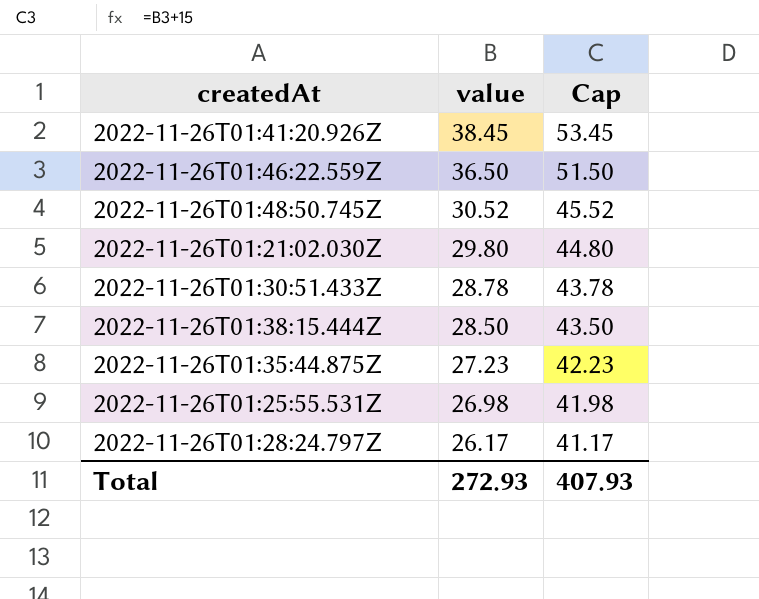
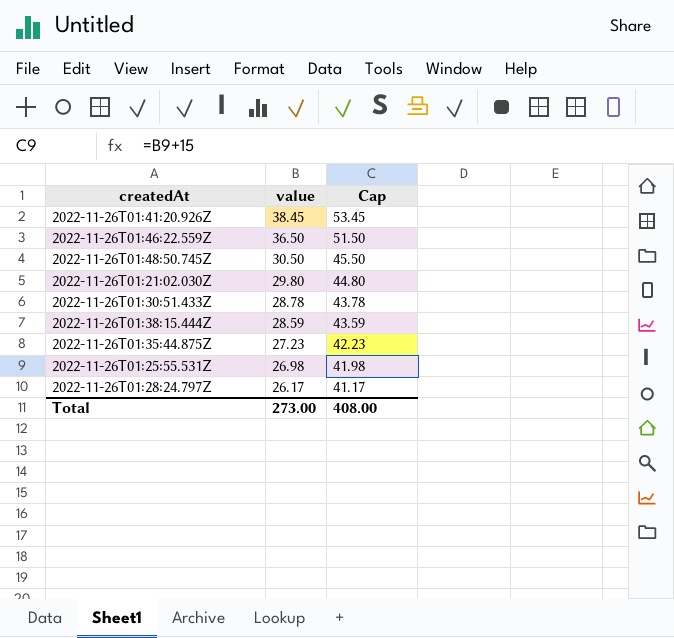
2022-11-26T01:48:50.745Z | value: 30.52 -> 30.50
2022-11-26T01:48:50.745Z | Cap: 45.52 -> 45.50
2022-11-26T01:38:15.444Z | value: 28.50 -> 28.59
2022-11-26T01:38:15.444Z | Cap: 43.50 -> 43.59
Total | value: 272.93 -> 273.00
Total | Cap: 407.93 -> 408.00

